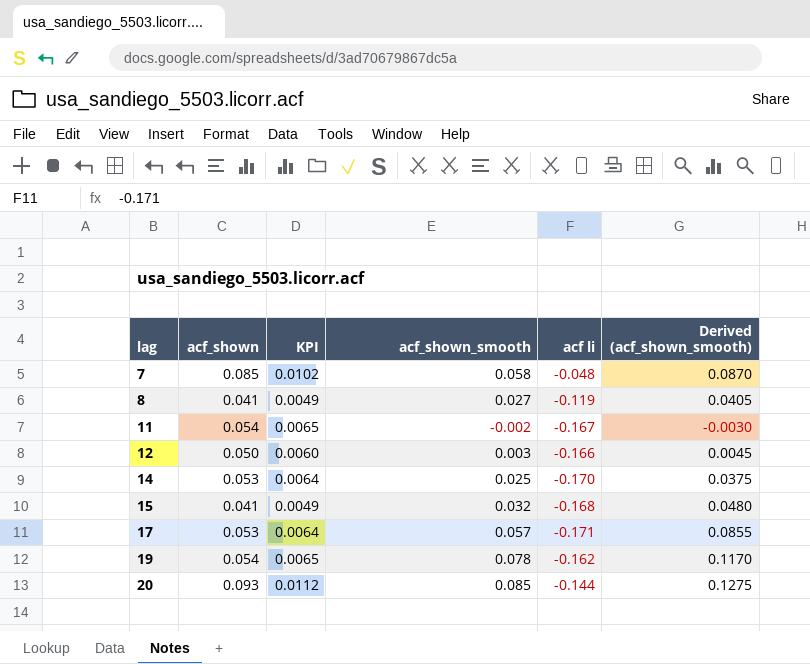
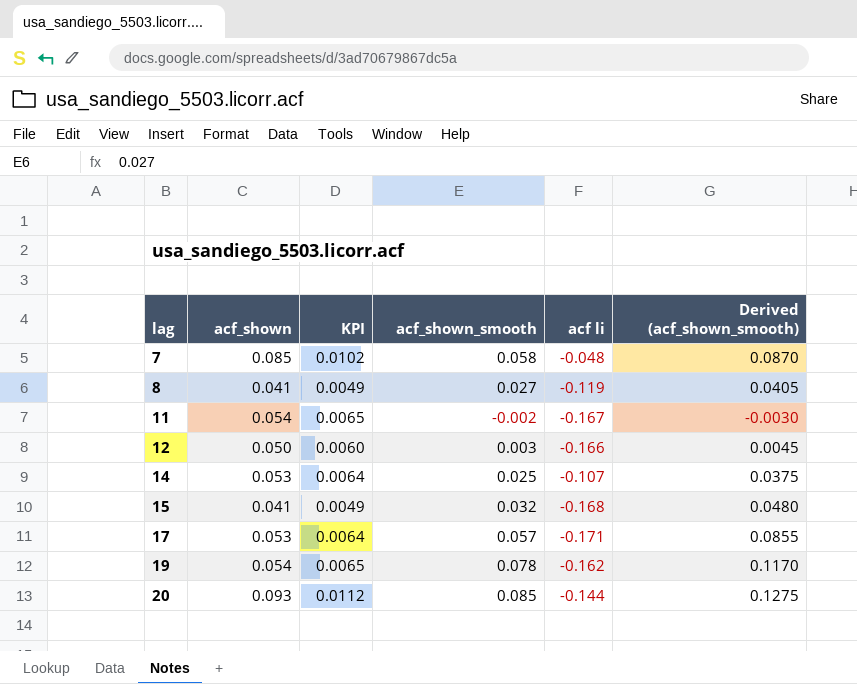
14 | acf li: -0.170 -> -0.107

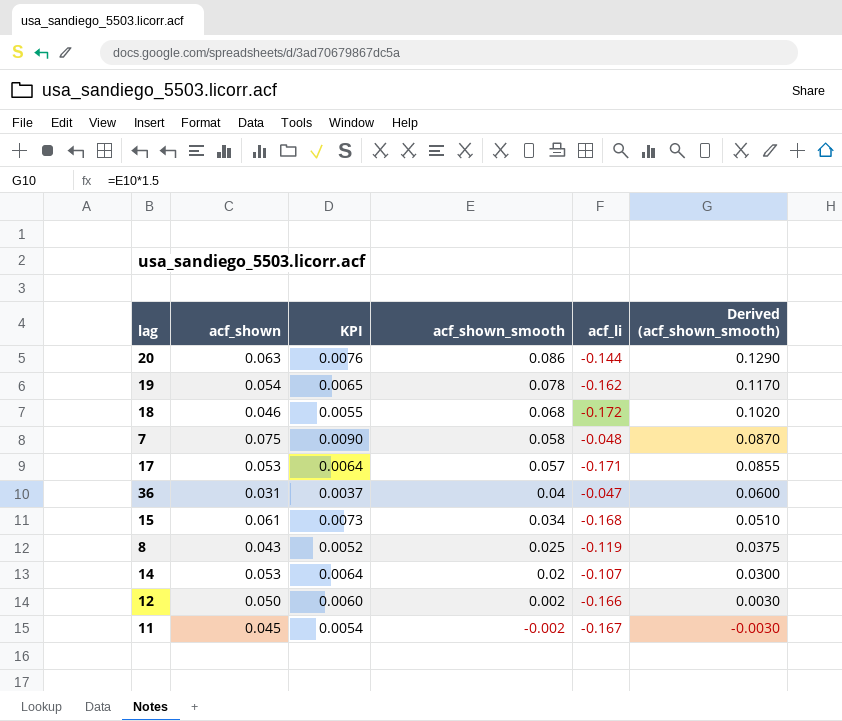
row order: lag ascending -> acf_shown_smooth descending
column name: acf li -> acf_li
20 | acf_shown: 0.093 -> 0.063
20 | KPI: 0.0112 -> 0.0076
20 | acf_shown_smooth: 0.085 -> 0.086
20 | Derived (acf_shown_smooth): 0.1275 -> 0.1290
row 18: none -> 0.046 | 0.0055 | 0.068 | -0.172 | 0.1020
7 | acf_shown: 0.085 -> 0.075
7 | KPI: 0.0102 -> 0.0090
row 36: none -> 0.031 | 0.0037 | 0.04 | -0.047 | 0.0600
15 | acf_shown: 0.041 -> 0.061
15 | KPI: 0.0049 -> 0.0073
15 | acf_shown_smooth: 0.032 -> 0.034
15 | Derived (acf_shown_smooth): 0.0480 -> 0.0510
8 | acf_shown: 0.041 -> 0.043
8 | KPI: 0.0049 -> 0.0052
8 | acf_shown_smooth: 0.027 -> 0.025
8 | Derived (acf_shown_smooth): 0.0405 -> 0.0375
14 | acf_shown_smooth: 0.025 -> 0.02
14 | Derived (acf_shown_smooth): 0.0375 -> 0.0300
12 | acf_shown_smooth: 0.003 -> 0.002
12 | Derived (acf_shown_smooth): 0.0045 -> 0.0030
11 | acf_shown: 0.054 -> 0.045
11 | KPI: 0.0065 -> 0.0054

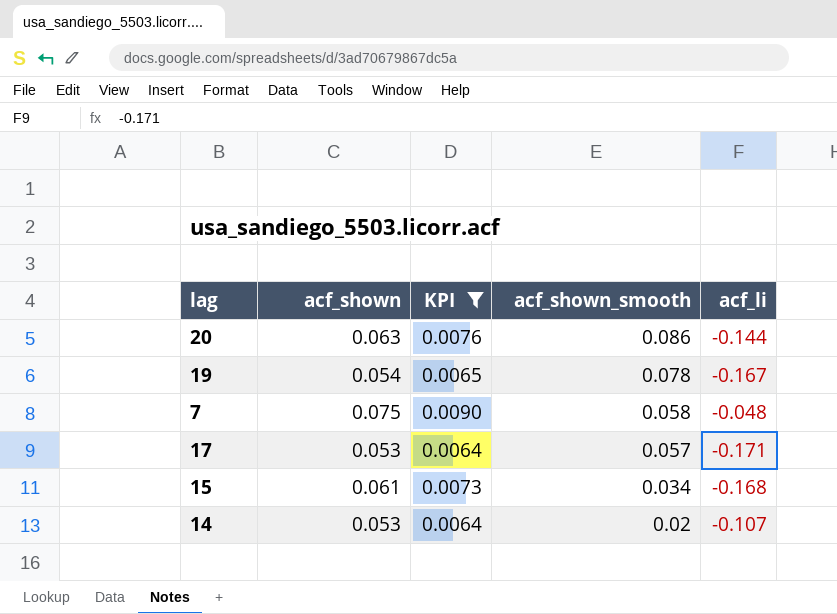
filter: none -> KPI >= 0.0064
column Derived (acf_shown_smooth) | formula: [acf_shown_smooth] * 1.5 -> none
19 | acf_li: -0.162 -> -0.167

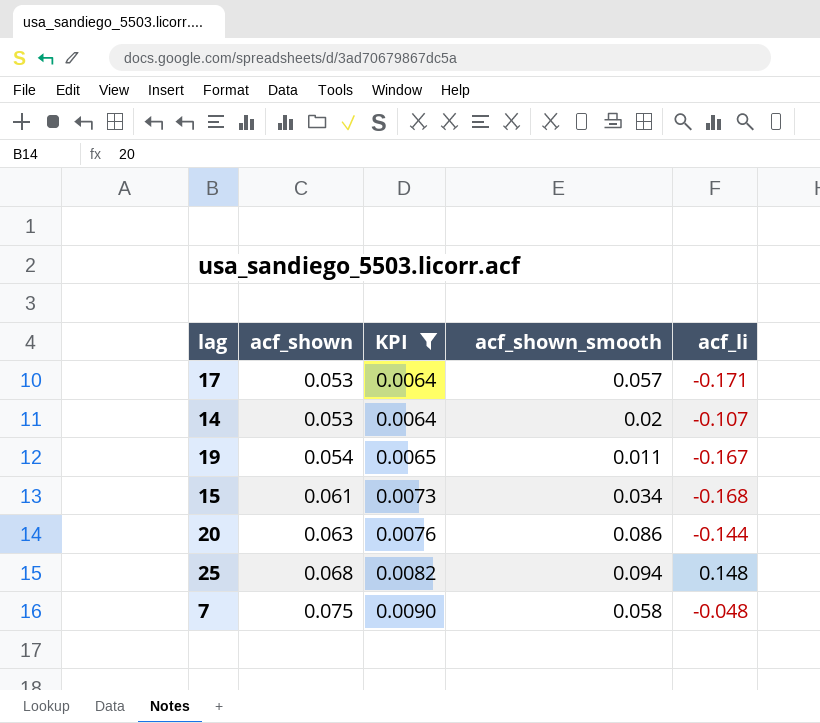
row order: acf_shown_smooth descending -> acf_shown ascending
19 | acf_shown_smooth: 0.078 -> 0.011
row 25: none -> 0.068 | 0.0082 | 0.094 | 0.148

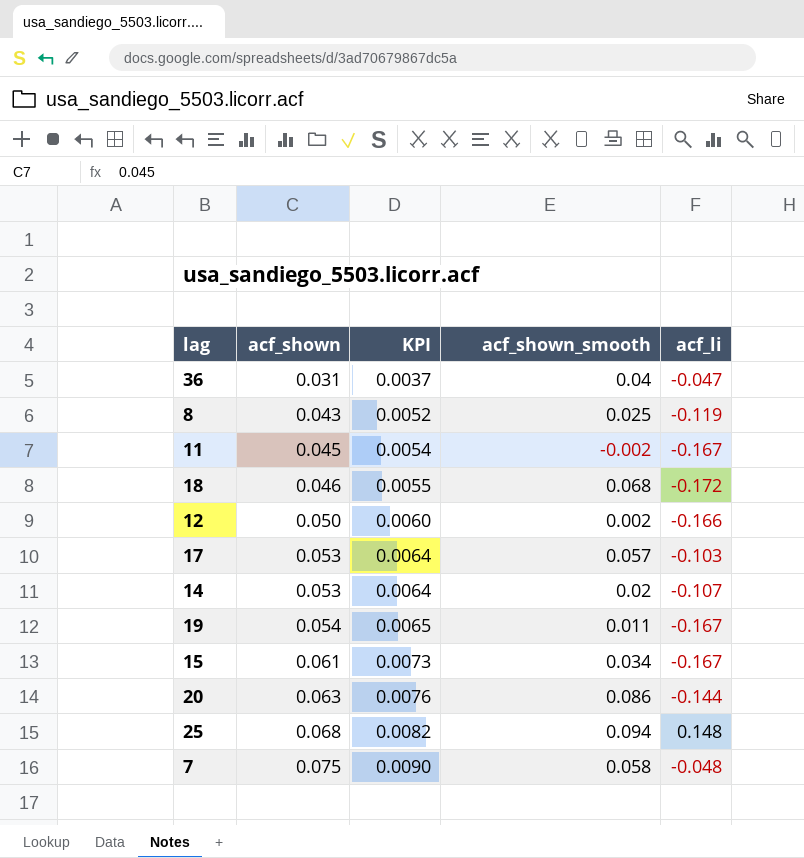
filter: KPI >= 0.0064 -> none
17 | acf_li: -0.171 -> -0.103
15 | acf_li: -0.168 -> -0.167

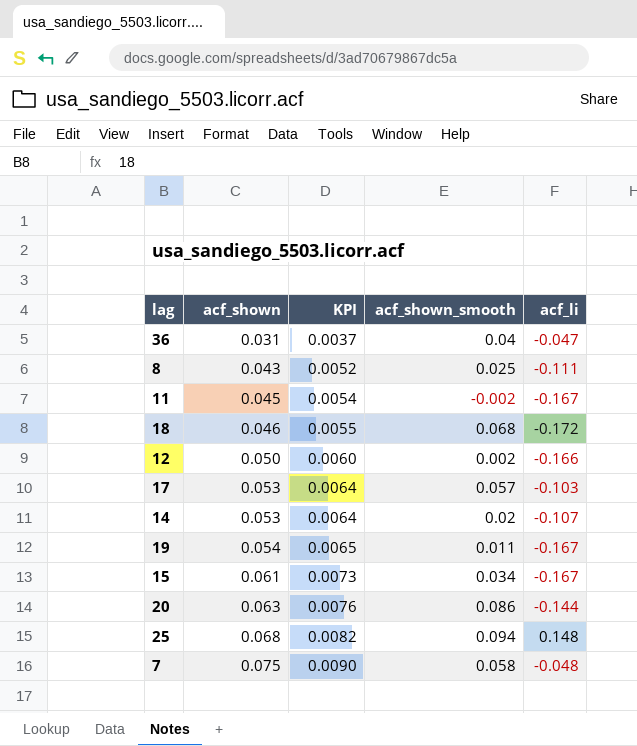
8 | acf_li: -0.119 -> -0.111

